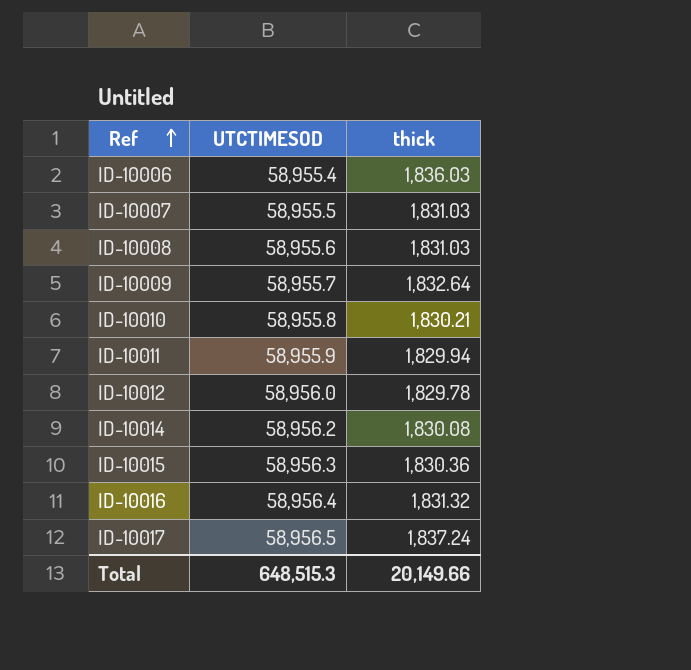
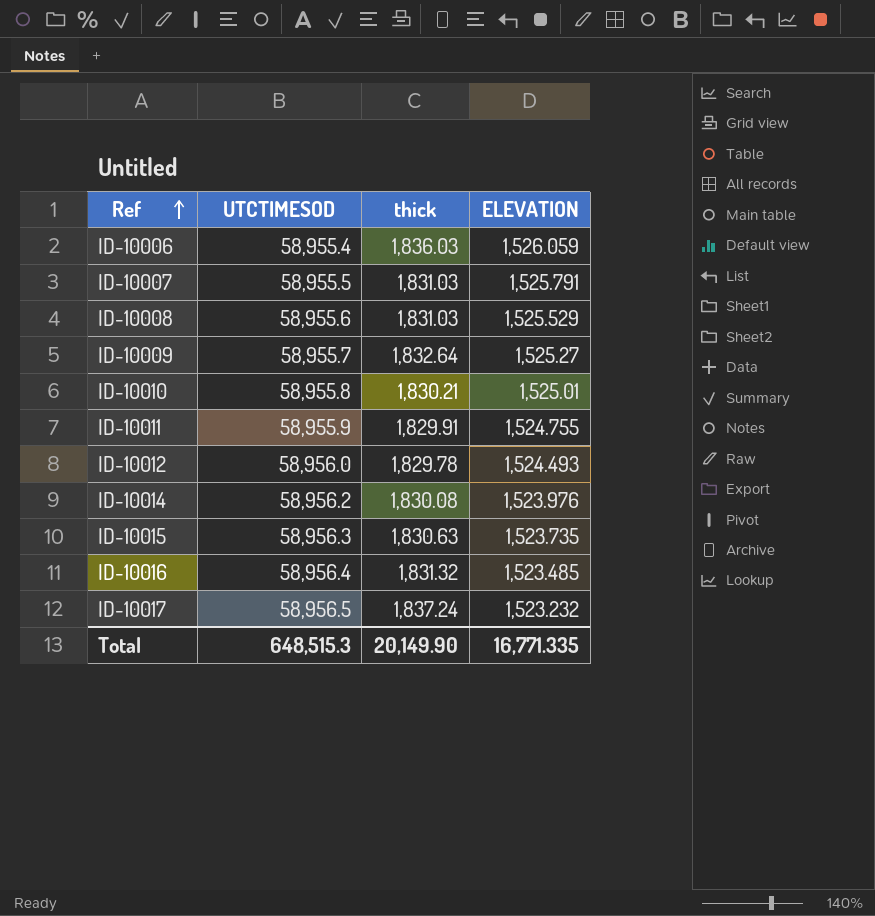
column ELEVATION | position: none -> 4
ID-10011 | thick: 1,829.94 -> 1,829.91
ID-10015 | thick: 1,830.36 -> 1,830.63
Total | thick: 20,149.66 -> 20,149.90

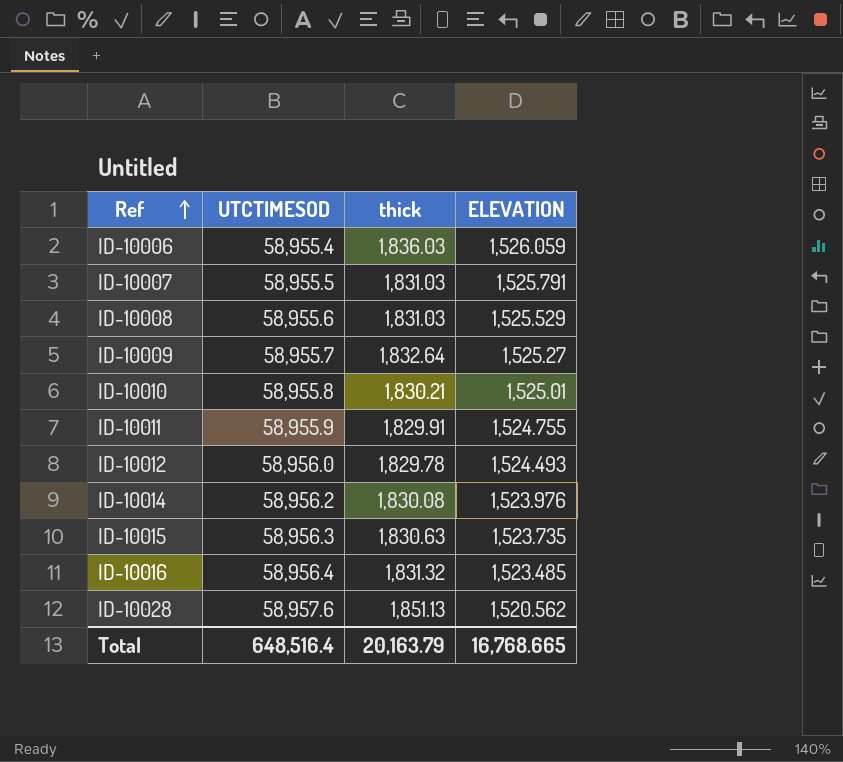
row ID-10017: 58,956.5 | 1,837.24 | 1,523.232 -> none
row ID-10028: none -> 58,957.6 | 1,851.13 | 1,520.562
Total | UTCTIMESOD: 648,515.3 -> 648,516.4
Total | thick: 20,149.90 -> 20,163.79
Total | ELEVATION: 16,771.335 -> 16,768.665

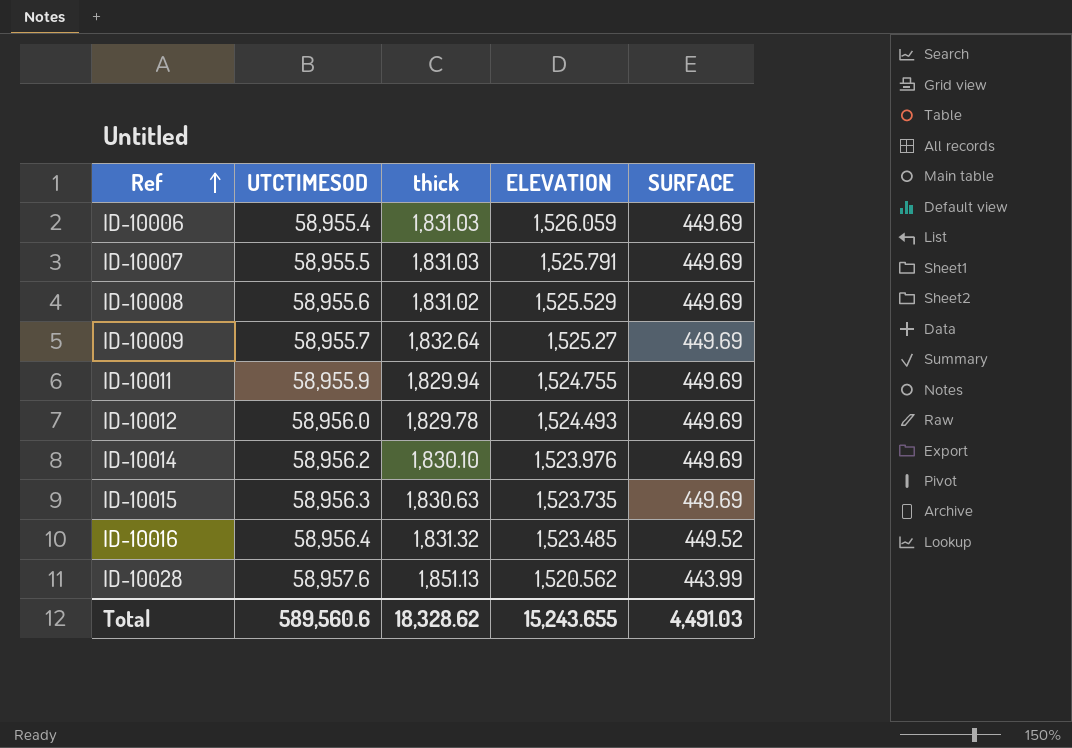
column SURFACE | position: none -> 5
row ID-10010: 58,955.8 | 1,830.21 | 1,525.01 -> none
ID-10006 | thick: 1,836.03 -> 1,831.03
ID-10008 | thick: 1,831.03 -> 1,831.02
ID-10011 | thick: 1,829.91 -> 1,829.94
ID-10014 | thick: 1,830.08 -> 1,830.10
Total | UTCTIMESOD: 648,516.4 -> 589,560.6
Total | thick: 20,163.79 -> 18,328.62
Total | ELEVATION: 16,768.665 -> 15,243.655

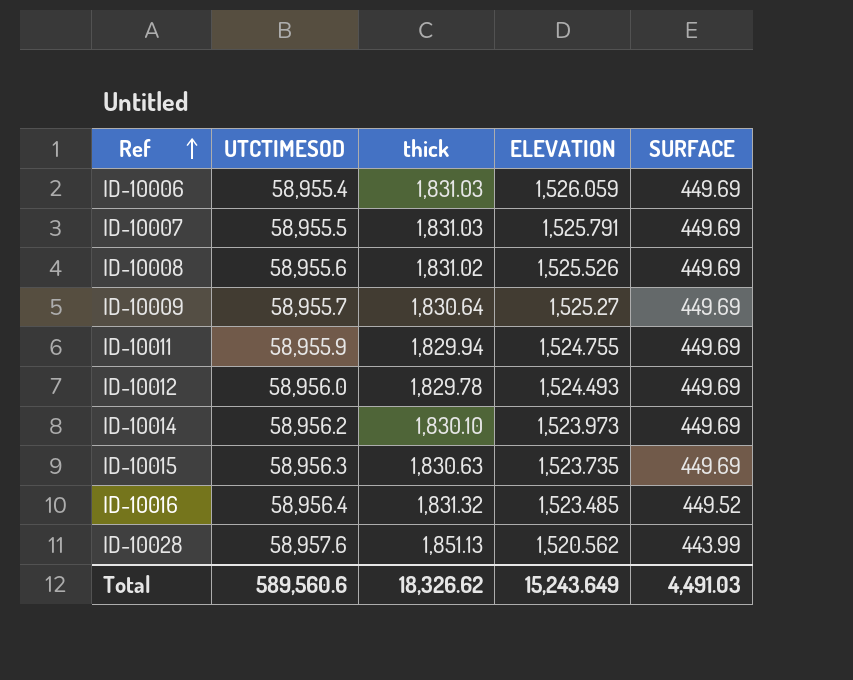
ID-10008 | ELEVATION: 1,525.529 -> 1,525.526
ID-10009 | thick: 1,832.64 -> 1,830.64
ID-10014 | ELEVATION: 1,523.976 -> 1,523.973
Total | thick: 18,328.62 -> 18,326.62
Total | ELEVATION: 15,243.655 -> 15,243.649

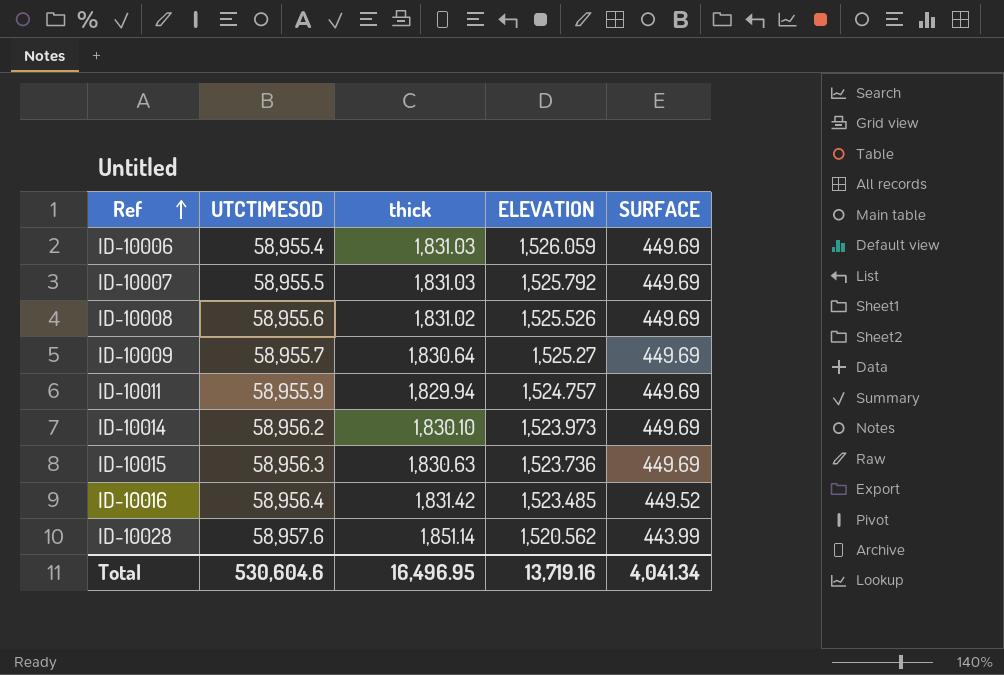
row ID-10012: 58,956.0 | 1,829.78 | 1,524.493 | 449.69 -> none
ID-10007 | ELEVATION: 1,525.791 -> 1,525.792
ID-10011 | ELEVATION: 1,524.755 -> 1,524.757
ID-10015 | ELEVATION: 1,523.735 -> 1,523.736
ID-10016 | thick: 1,831.32 -> 1,831.42
ID-10028 | thick: 1,851.13 -> 1,851.14
Total | UTCTIMESOD: 589,560.6 -> 530,604.6
Total | thick: 18,326.62 -> 16,496.95
Total | ELEVATION: 15,243.649 -> 13,719.16
Total | SURFACE: 4,491.03 -> 4,041.34

